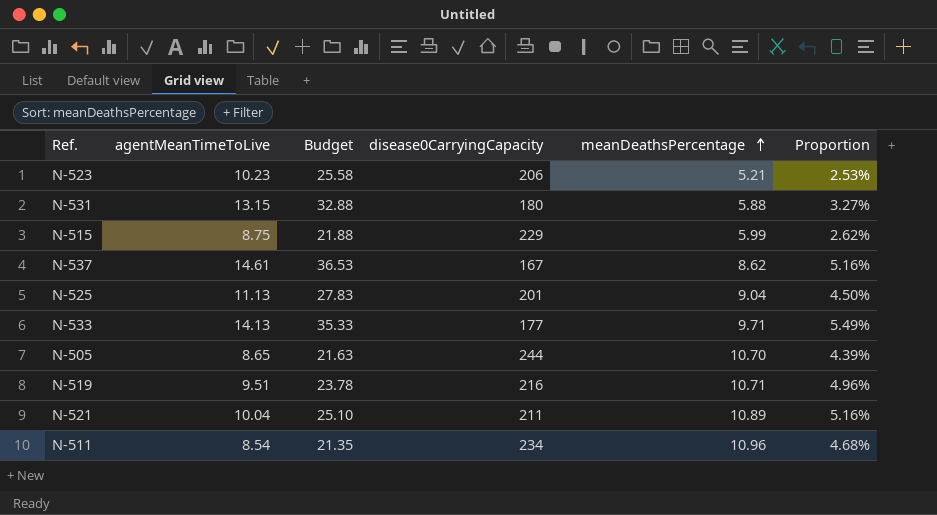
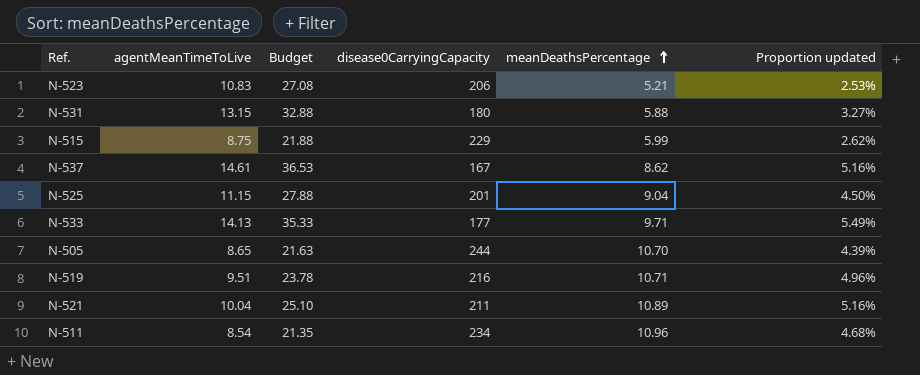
column name: Proportion -> Proportion updated
N-523 | agentMeanTimeToLive: 10.23 -> 10.83
N-523 | Budget: 25.58 -> 27.08
N-525 | agentMeanTimeToLive: 11.13 -> 11.15
N-525 | Budget: 27.83 -> 27.88

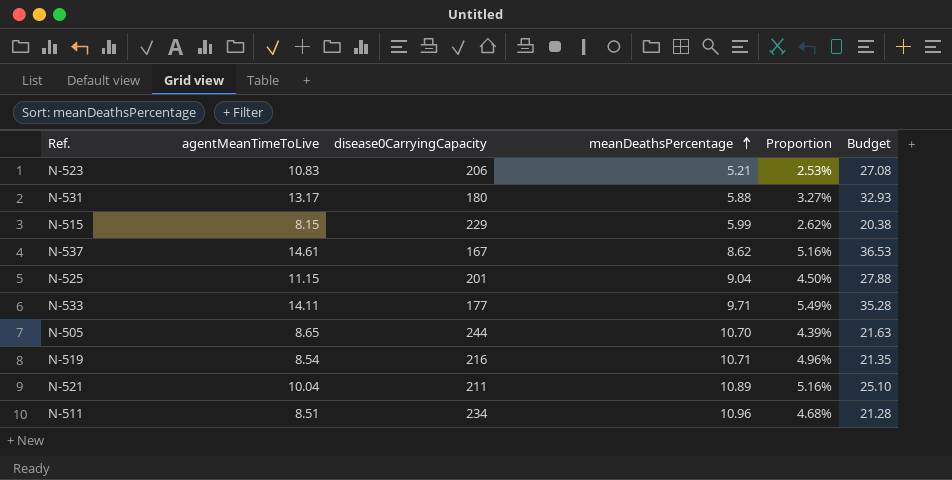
column name: Proportion updated -> Proportion
column Budget | position: 3 -> 6
N-531 | agentMeanTimeToLive: 13.15 -> 13.17
N-531 | Budget: 32.88 -> 32.93
N-515 | agentMeanTimeToLive: 8.75 -> 8.15
N-515 | Budget: 21.88 -> 20.38
N-533 | agentMeanTimeToLive: 14.13 -> 14.11
N-533 | Budget: 35.33 -> 35.28
N-519 | agentMeanTimeToLive: 9.51 -> 8.54
N-519 | Budget: 23.78 -> 21.35
N-511 | agentMeanTimeToLive: 8.54 -> 8.51
N-511 | Budget: 21.35 -> 21.28

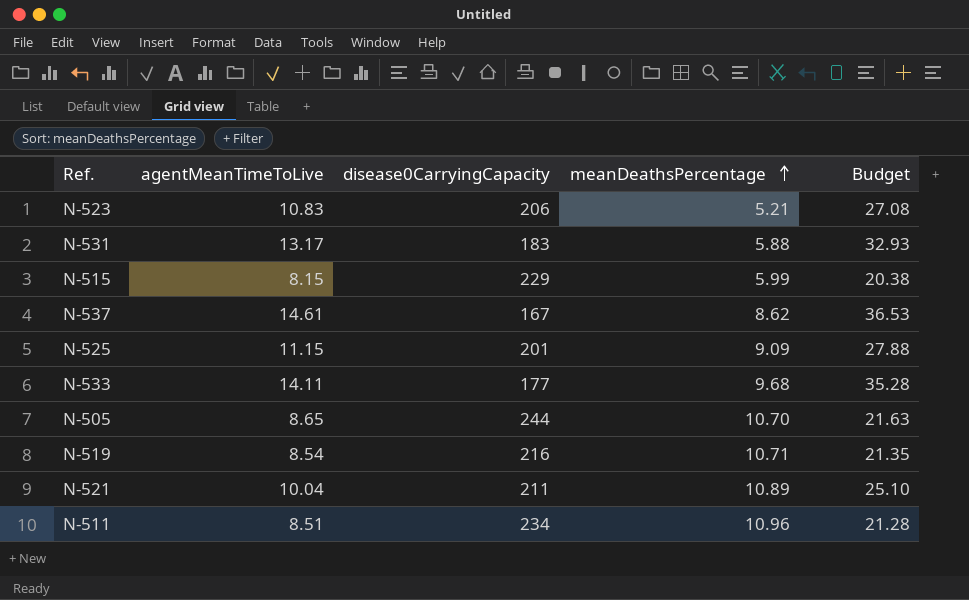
column Proportion | formula: [meanDeathsPercentage] / [disease0CarryingCapacity] -> none
N-531 | disease0CarryingCapacity: 180 -> 183
N-525 | meanDeathsPercentage: 9.04 -> 9.09
N-533 | meanDeathsPercentage: 9.71 -> 9.68

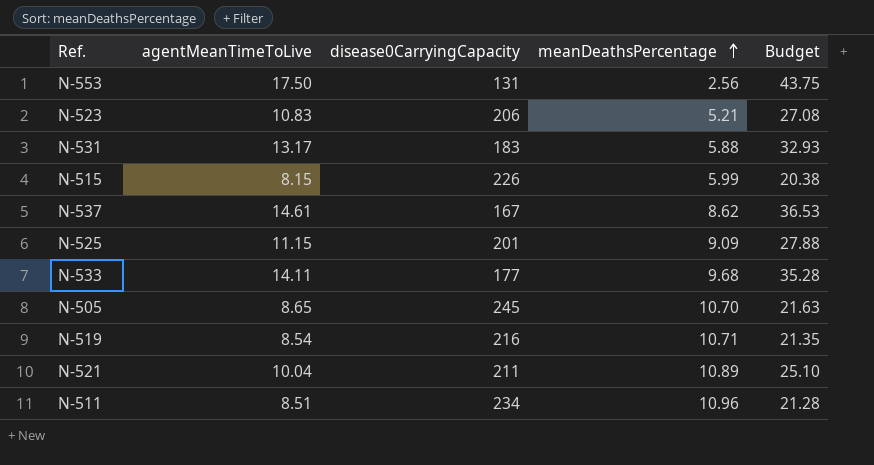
row N-553: none -> 17.50 | 131 | 2.56 | 43.75
N-515 | disease0CarryingCapacity: 229 -> 226
N-505 | disease0CarryingCapacity: 244 -> 245

